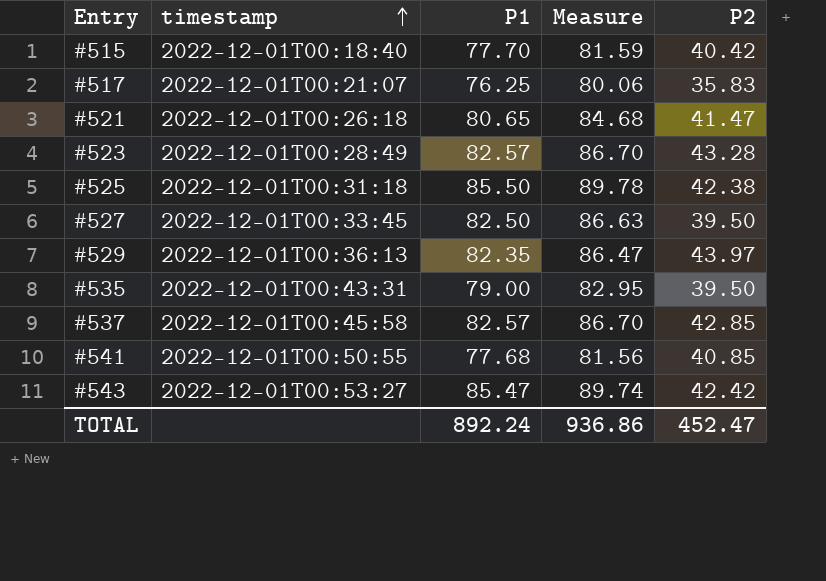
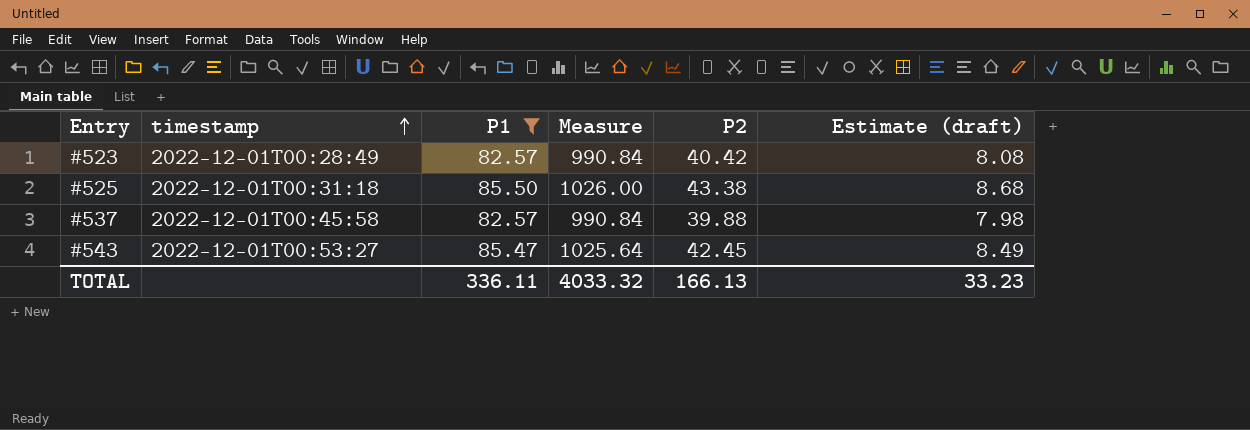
filter: none -> P1 >= 82.57
column Measure | formula: [P1] * 1.05 -> [P1] * 12
column Estimate (draft) | formula: none -> [P2] * 0.2
#523 | P2: 43.28 -> 40.42
#525 | P2: 42.38 -> 43.38
#537 | P2: 42.85 -> 39.88
#543 | P2: 42.42 -> 42.45
TOTAL | P1: 892.24 -> 336.11
TOTAL | Measure: 936.86 -> 4033.32
TOTAL | P2: 452.47 -> 166.13

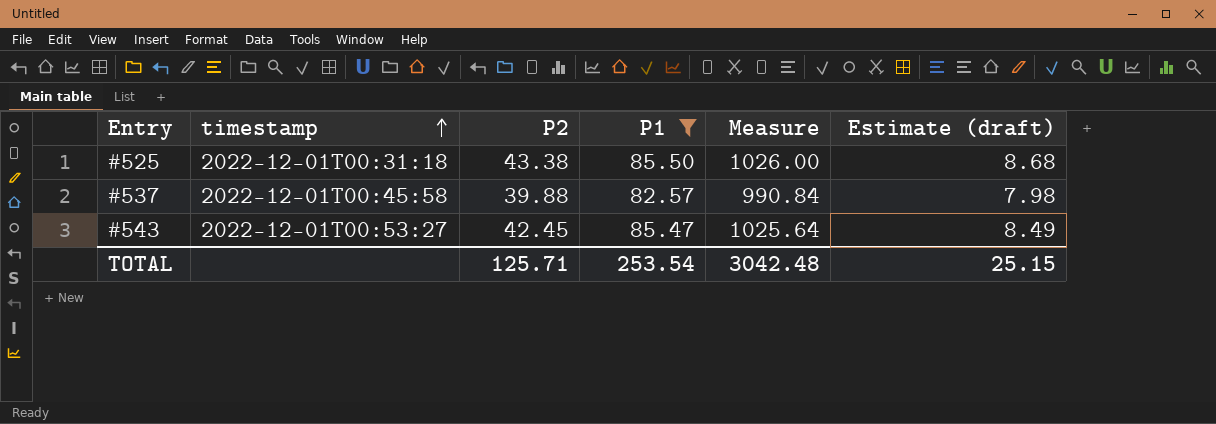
column P2 | position: 5 -> 3
row #523: 2022-12-01T00:28:49 | 82.57 | 990.84 | 40.42 | 8.08 -> none
TOTAL | P2: 166.13 -> 125.71
TOTAL | P1: 336.11 -> 253.54
TOTAL | Measure: 4033.32 -> 3042.48
TOTAL | Estimate (draft): 33.23 -> 25.15

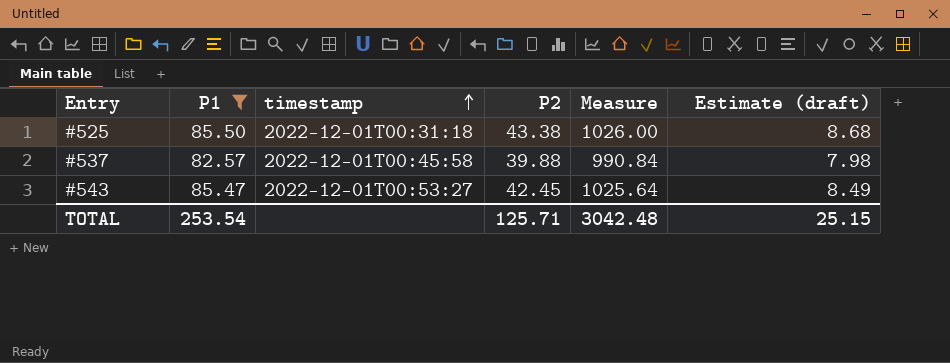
column P1 | position: 4 -> 2

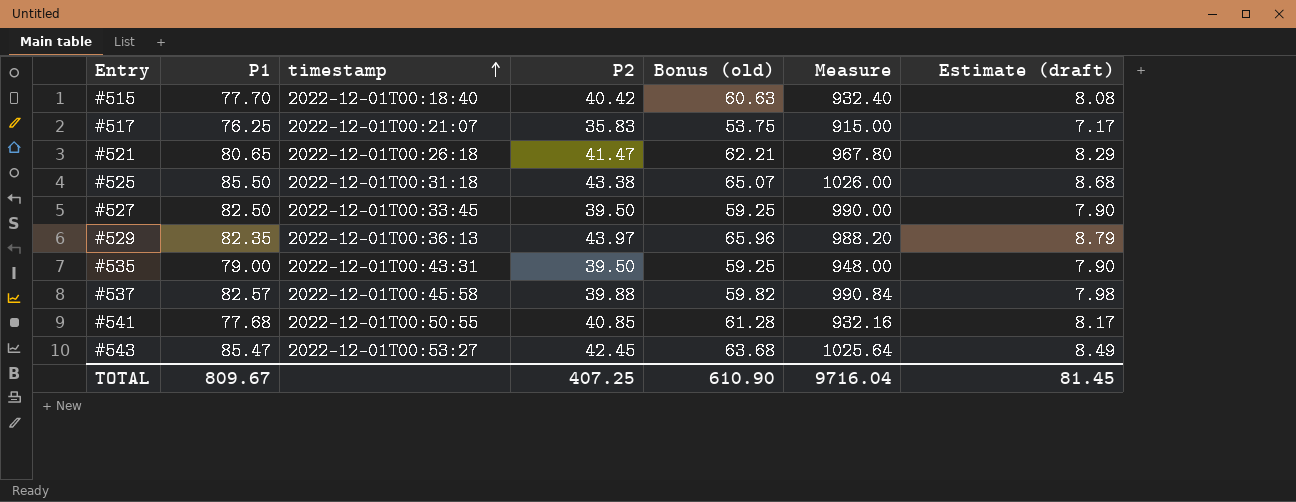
filter: P1 >= 82.57 -> none
column Bonus (old) | formula: none -> [P2] * 1.5
TOTAL | P1: 253.54 -> 809.67
TOTAL | P2: 125.71 -> 407.25
TOTAL | Measure: 3042.48 -> 9716.04
TOTAL | Estimate (draft): 25.15 -> 81.45

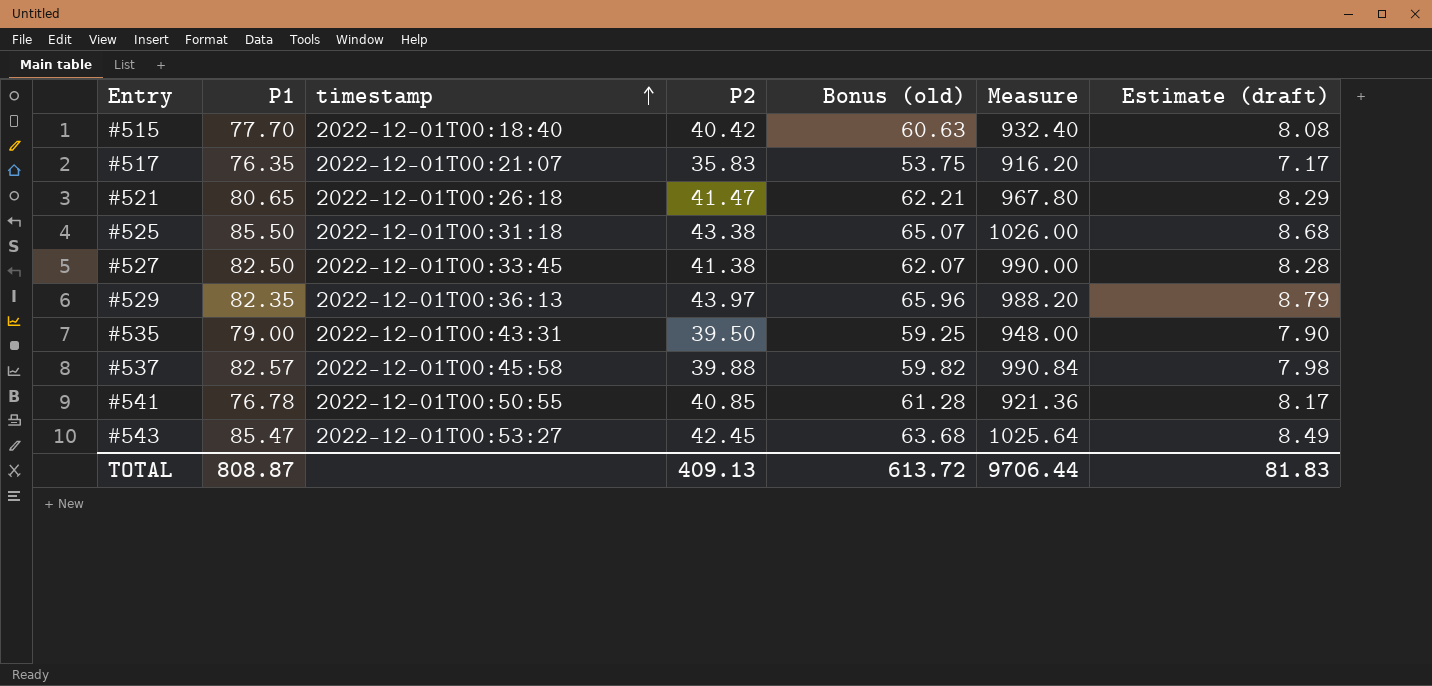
#517 | P1: 76.25 -> 76.35
#517 | Measure: 915.00 -> 916.20
#527 | P2: 39.50 -> 41.38
#527 | Bonus (old): 59.25 -> 62.07
#527 | Estimate (draft): 7.90 -> 8.28
#541 | P1: 77.68 -> 76.78
#541 | Measure: 932.16 -> 921.36
TOTAL | P1: 809.67 -> 808.87
TOTAL | P2: 407.25 -> 409.13
TOTAL | Bonus (old): 610.90 -> 613.72
TOTAL | Measure: 9716.04 -> 9706.44
TOTAL | Estimate (draft): 81.45 -> 81.83

